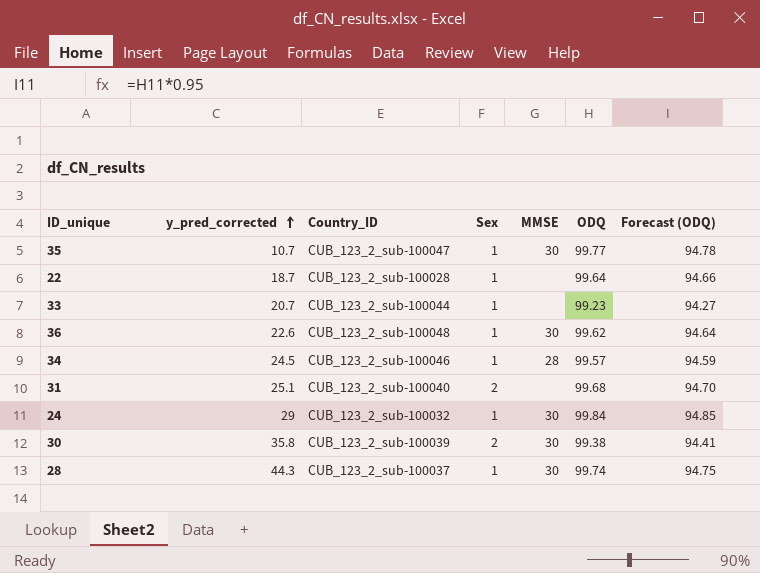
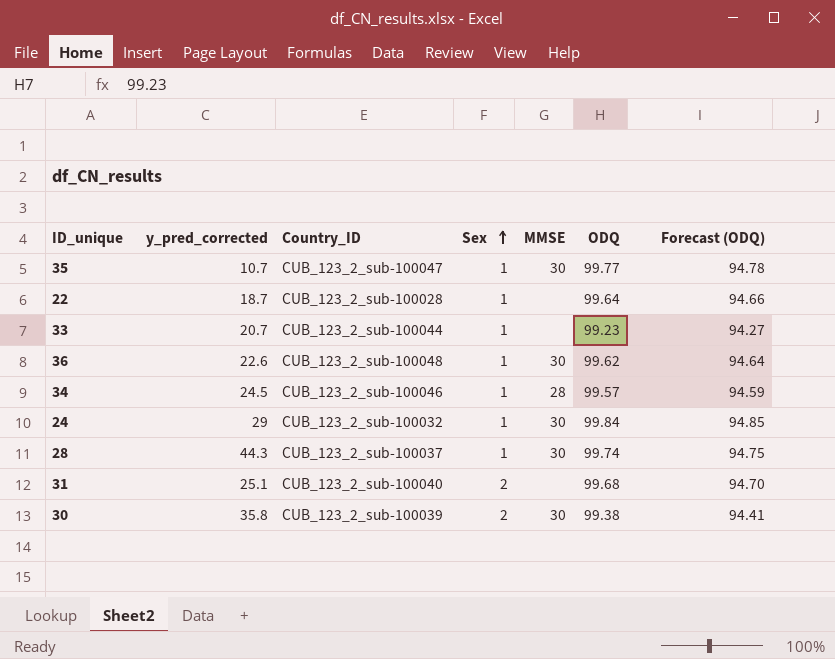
row order: y_pred_corrected ascending -> Sex ascending

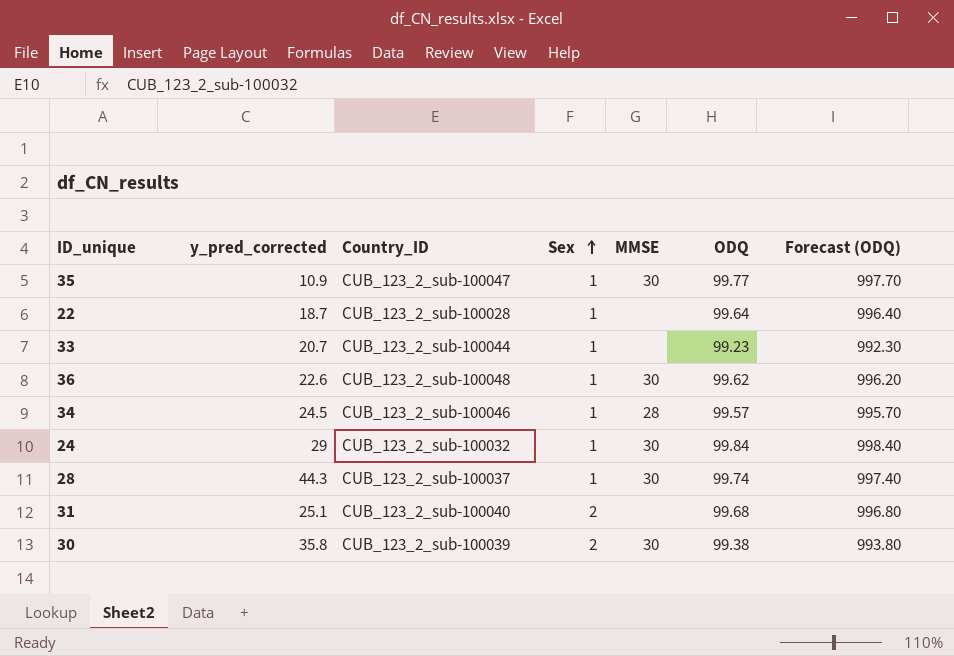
column Forecast (ODQ) | formula: [ODQ] * 0.95 -> [ODQ] * 10
35 | y_pred_corrected: 10.7 -> 10.9

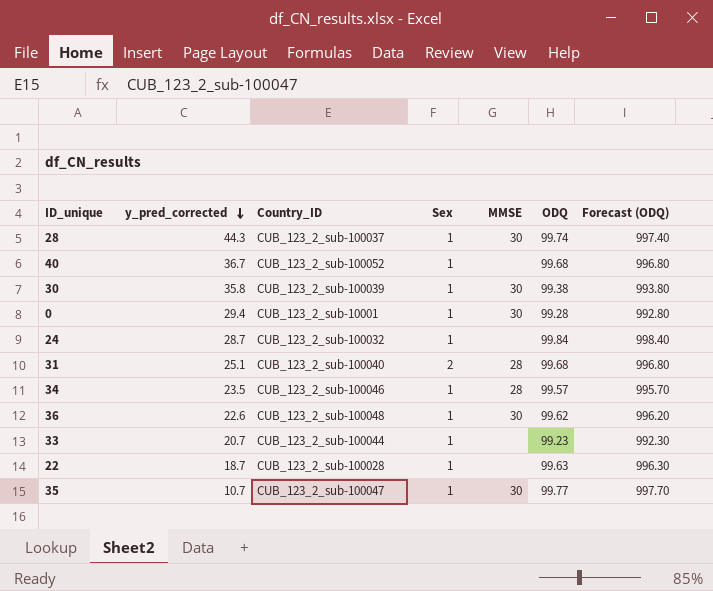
row order: Sex ascending -> y_pred_corrected descending
row 40: none -> 36.7 | CUB_123_2_sub-100052 | 1 | none | 99.68 | 996.80
30 | Sex: 2 -> 1
row 0: none -> 29.4 | CUB_123_2_sub-10001 | 1 | 30 | 99.28 | 992.80
24 | y_pred_corrected: 29 -> 28.7
24 | MMSE: 30 -> none
31 | MMSE: none -> 28
34 | y_pred_corrected: 24.5 -> 23.5
22 | ODQ: 99.64 -> 99.63
22 | Forecast (ODQ): 996.40 -> 996.30
35 | y_pred_corrected: 10.9 -> 10.7

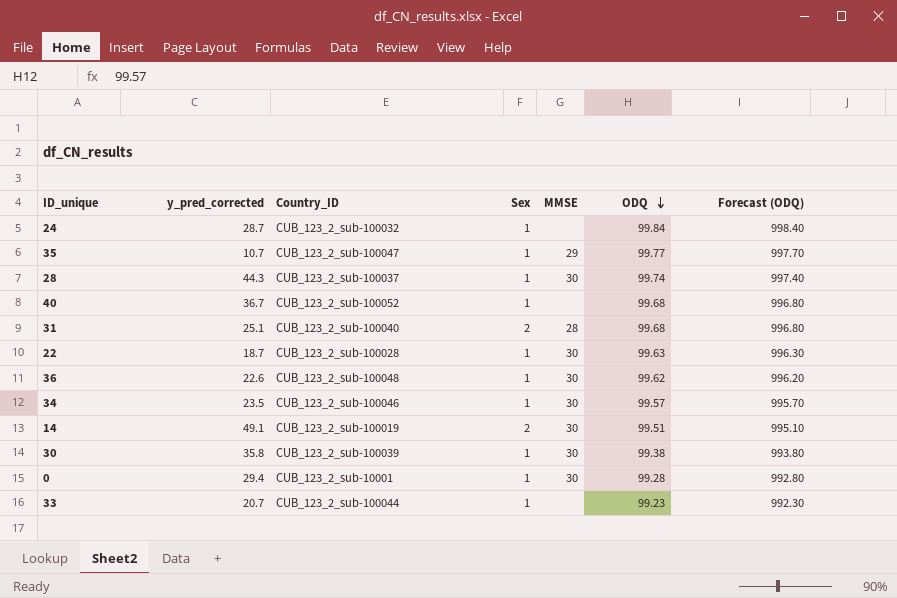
row order: y_pred_corrected descending -> ODQ descending
35 | MMSE: 30 -> 29
22 | MMSE: none -> 30
34 | MMSE: 28 -> 30
row 14: none -> 49.1 | CUB_123_2_sub-100019 | 2 | 30 | 99.51 | 995.10

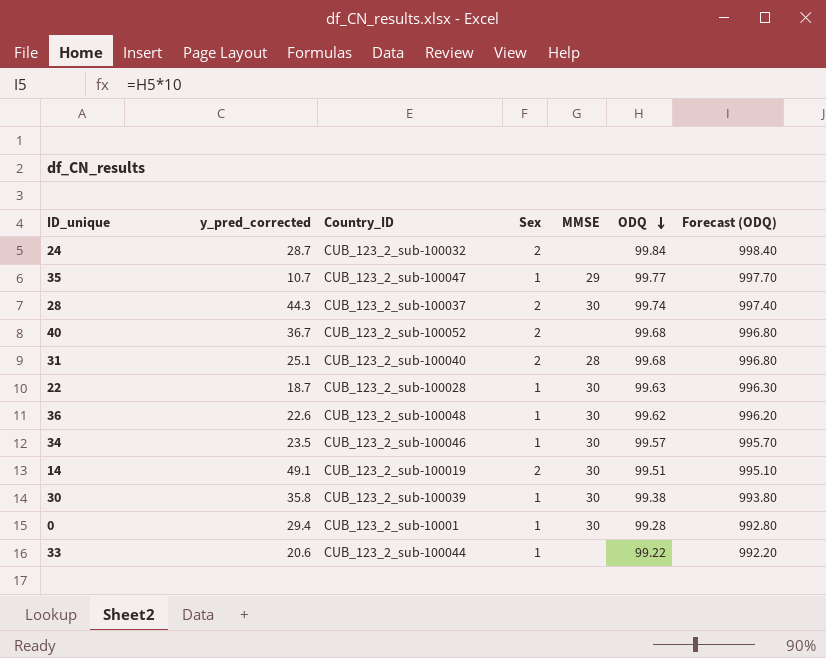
24 | Sex: 1 -> 2
28 | Sex: 1 -> 2
40 | Sex: 1 -> 2
33 | y_pred_corrected: 20.7 -> 20.6
33 | ODQ: 99.23 -> 99.22
33 | Forecast (ODQ): 992.30 -> 992.20

